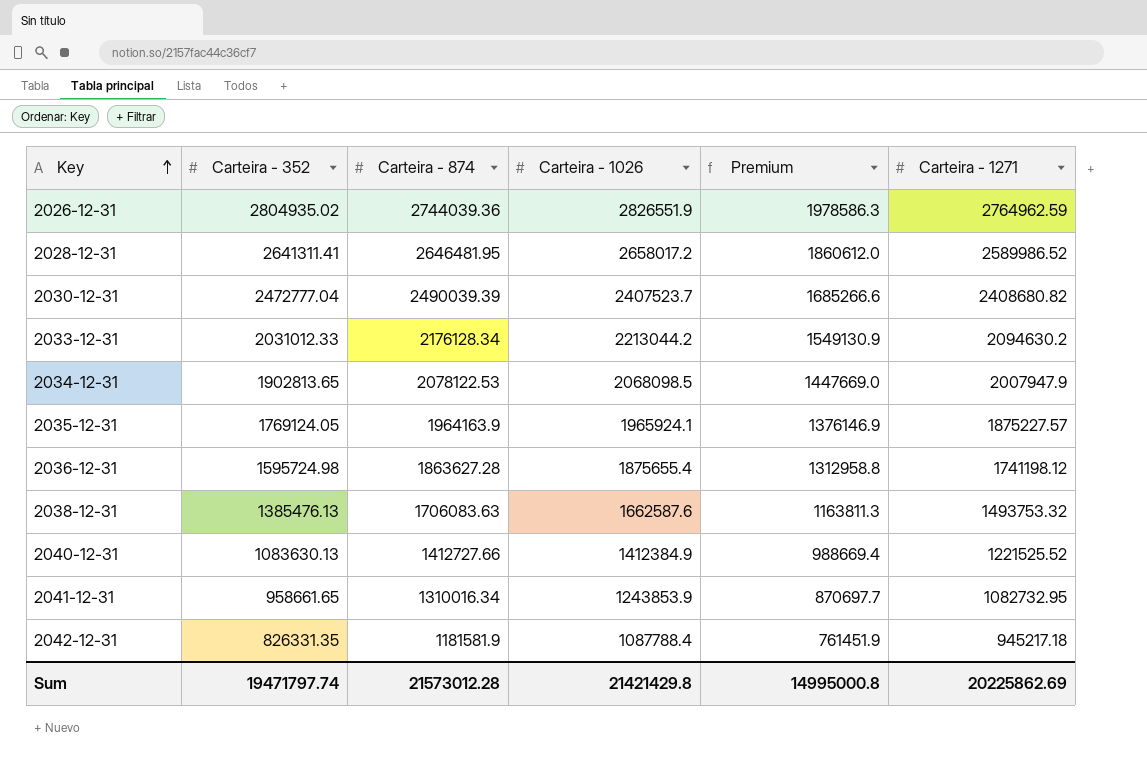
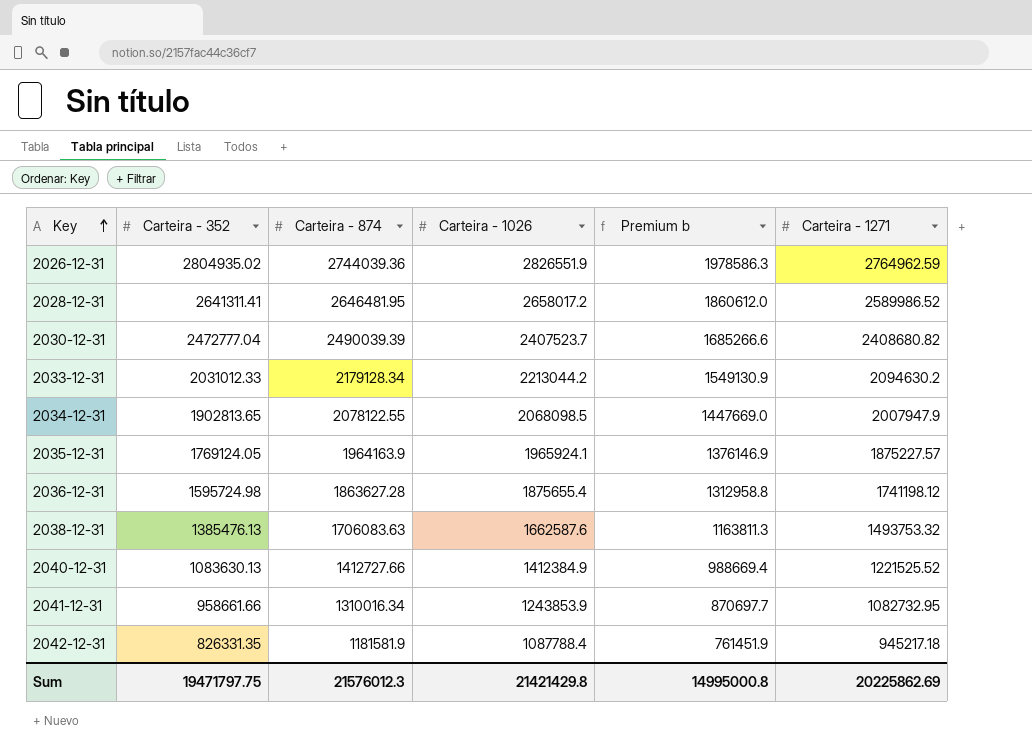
column name: Premium -> Premium b
2033-12-31 | Carteira - 874: 2176128.34 -> 2179128.34
2034-12-31 | Carteira - 874: 2078122.53 -> 2078122.55
2041-12-31 | Carteira - 352: 958661.65 -> 958661.66
Sum | Carteira - 352: 19471797.74 -> 19471797.75
Sum | Carteira - 874: 21573012.28 -> 21576012.3

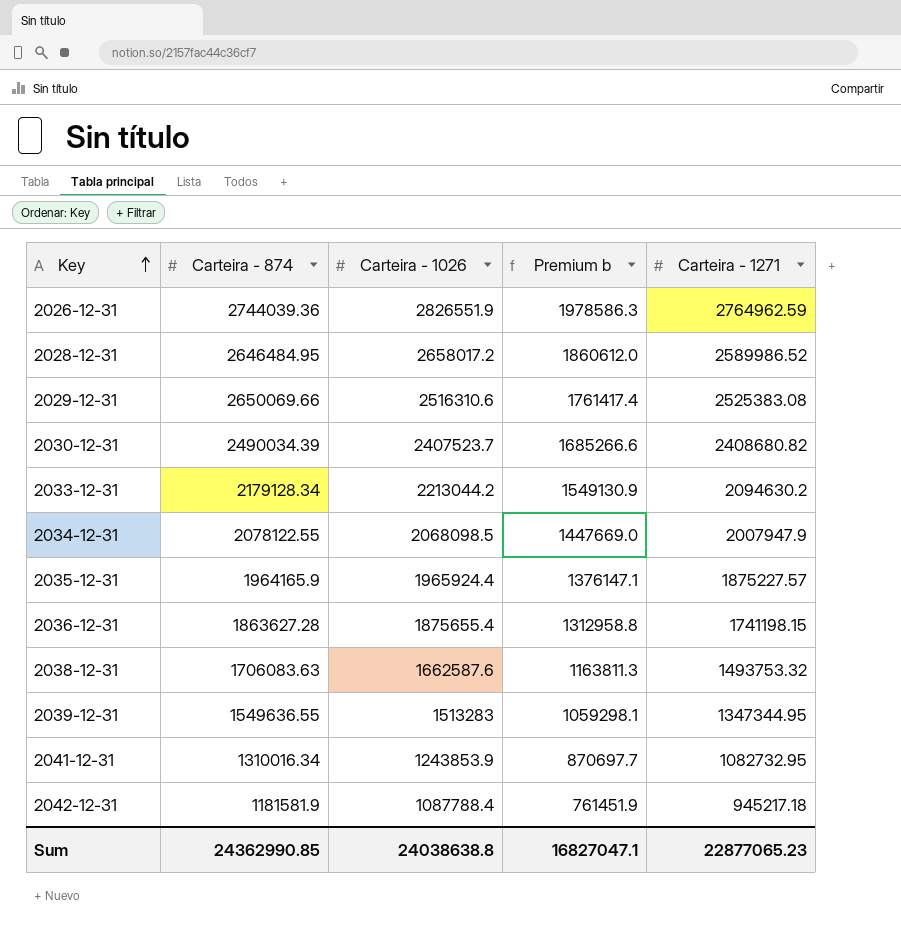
column Carteira - 352 | position: 2 -> none
row 2040-12-31: 1083630.13 | 1412727.66 | 1412384.9 | 988669.4 | 1221525.52 -> none
2028-12-31 | Carteira - 874: 2646481.95 -> 2646484.95
row 2029-12-31: none -> 2650069.66 | 2516310.6 | 1761417.4 | 2525383.08
2030-12-31 | Carteira - 874: 2490039.39 -> 2490034.39
2035-12-31 | Carteira - 874: 1964163.9 -> 1964165.9
2035-12-31 | Carteira - 1026: 1965924.1 -> 1965924.4
2035-12-31 | Premium b: 1376146.9 -> 1376147.1
2036-12-31 | Carteira - 1271: 1741198.12 -> 1741198.15
row 2039-12-31: none -> 1549636.55 | 1513283 | 1059298.1 | 1347344.95
Sum | Carteira - 874: 21576012.3 -> 24362990.85
Sum | Carteira - 1026: 21421429.8 -> 24038638.8
Sum | Premium b: 14995000.8 -> 16827047.1
Sum | Carteira - 1271: 20225862.69 -> 22877065.23

